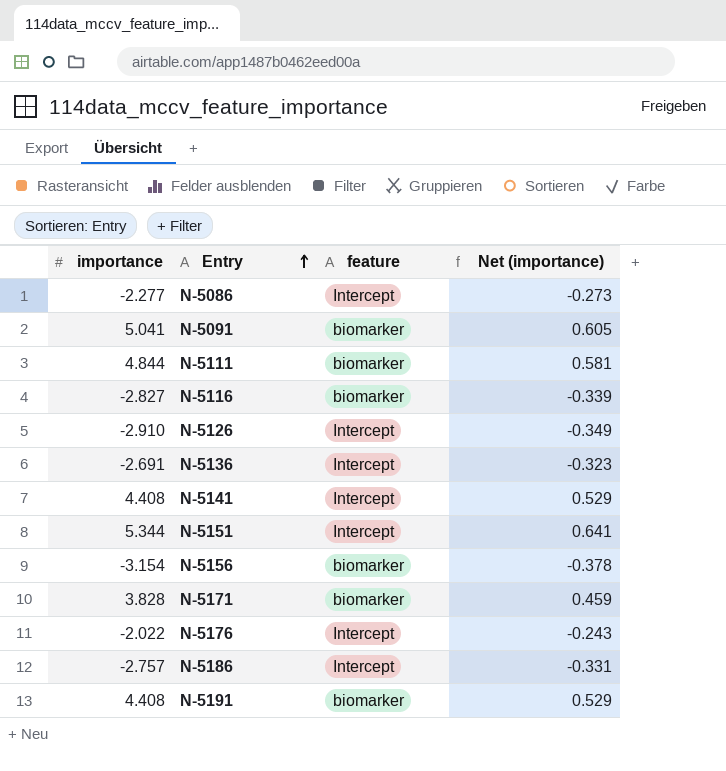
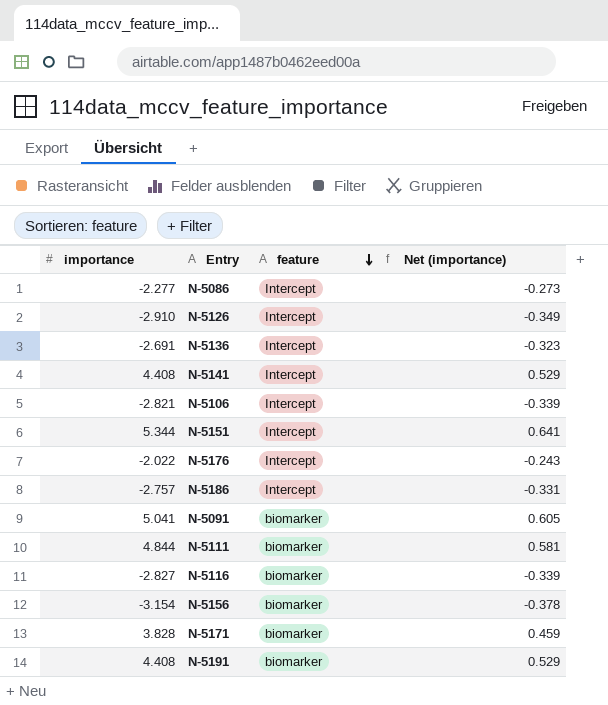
row order: Entry ascending -> feature descending
row N-5106: none -> -2.821 | Intercept | -0.339

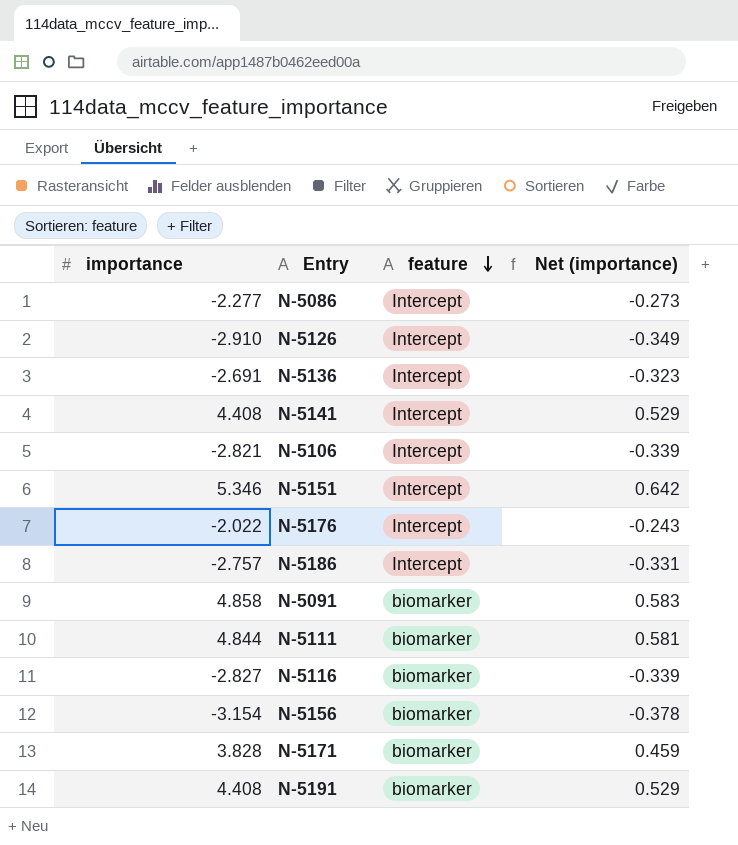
N-5151 | importance: 5.344 -> 5.346
N-5151 | Net (importance): 0.641 -> 0.642
N-5091 | importance: 5.041 -> 4.858
N-5091 | Net (importance): 0.605 -> 0.583

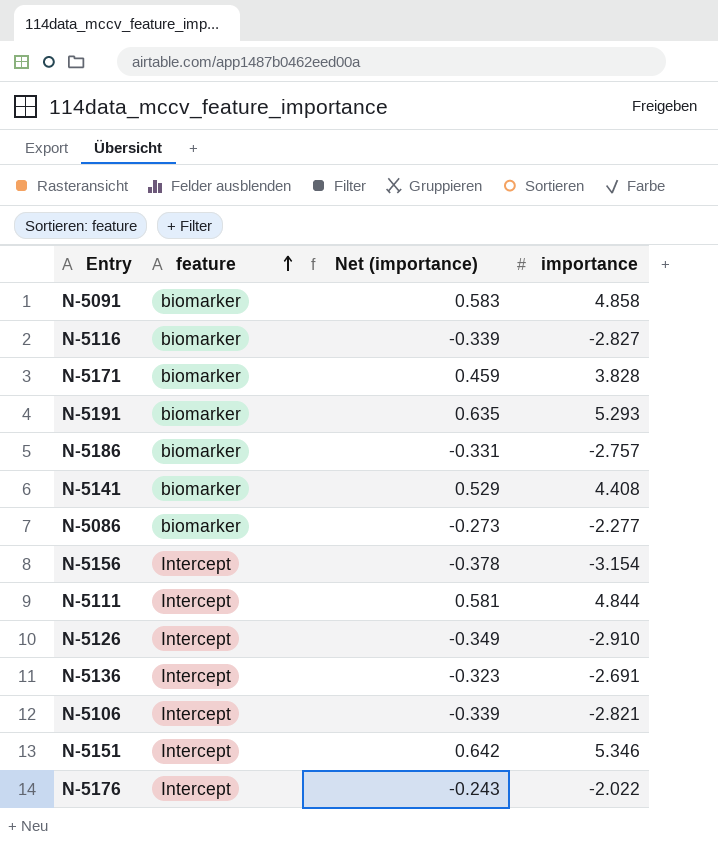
row order: feature descending -> feature ascending
column importance | position: 1 -> 4
N-5191 | Net (importance): 0.529 -> 0.635
N-5191 | importance: 4.408 -> 5.293
N-5186 | feature: Intercept -> biomarker
N-5141 | feature: Intercept -> biomarker
N-5086 | feature: Intercept -> biomarker
N-5156 | feature: biomarker -> Intercept
N-5111 | feature: biomarker -> Intercept

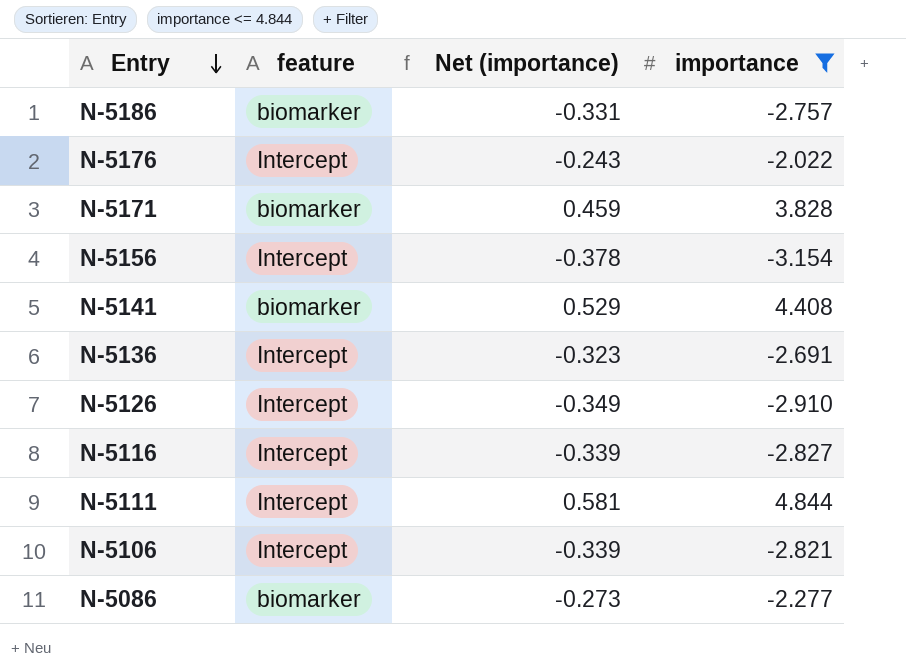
filter: none -> importance <= 4.844
row order: feature ascending -> Entry descending
N-5116 | feature: biomarker -> Intercept

